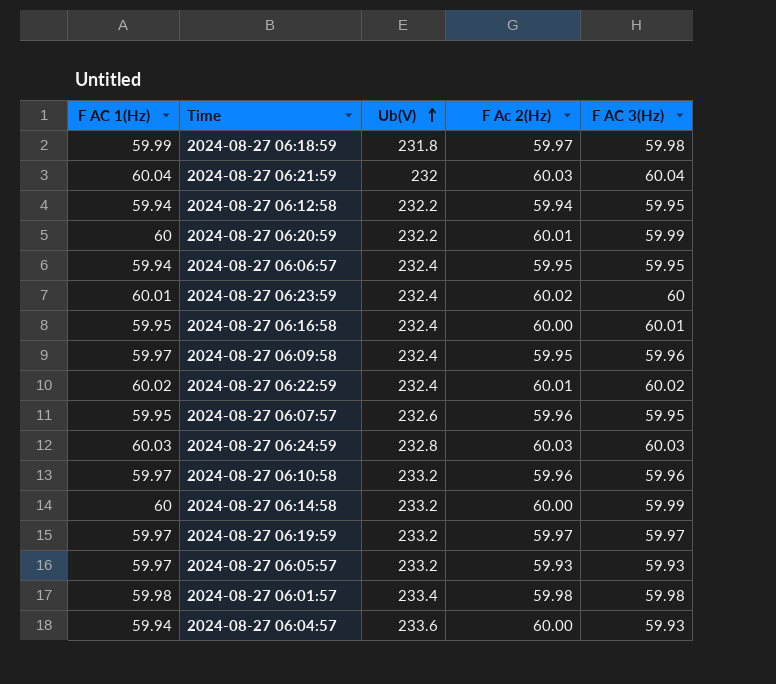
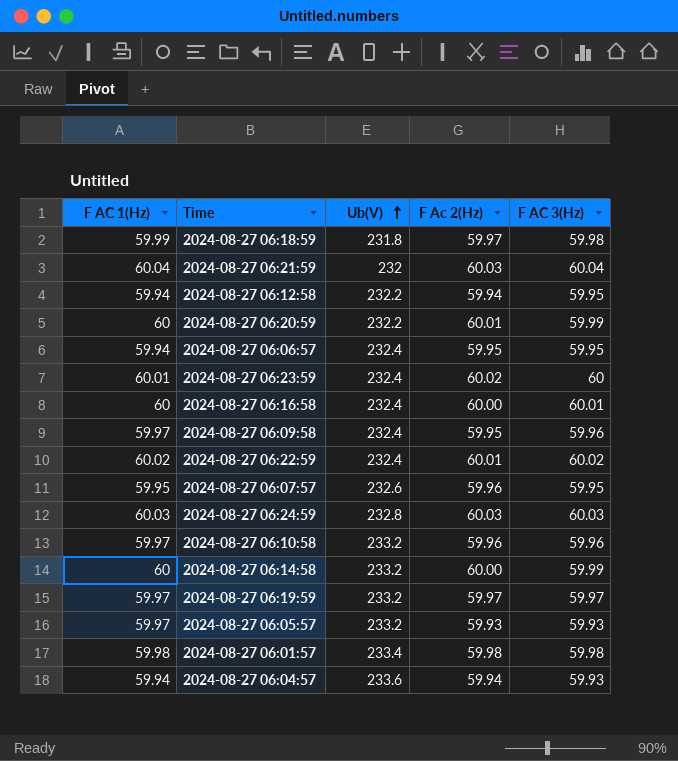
2024-08-27 06:16:58 | F AC 1(Hz): 59.95 -> 60
2024-08-27 06:04:57 | F Ac 2(Hz): 60.00 -> 59.94

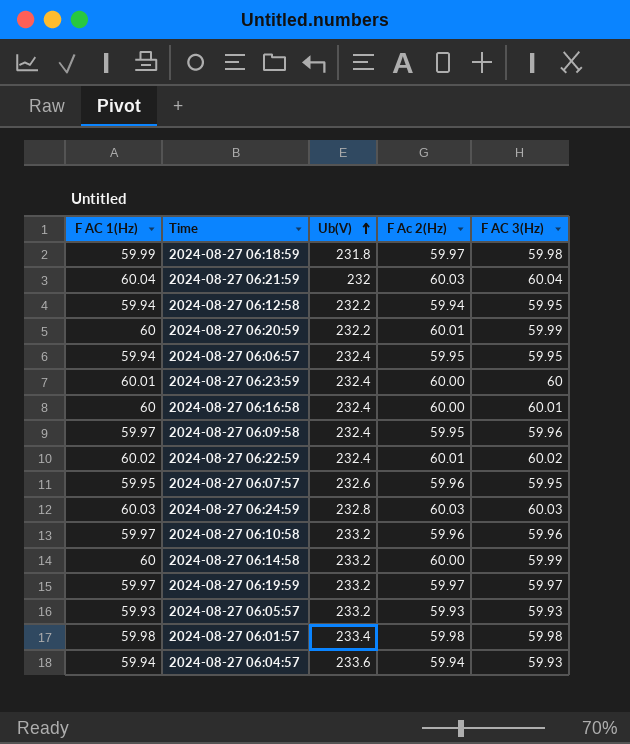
2024-08-27 06:23:59 | F Ac 2(Hz): 60.02 -> 60.00
2024-08-27 06:05:57 | F AC 1(Hz): 59.97 -> 59.93

